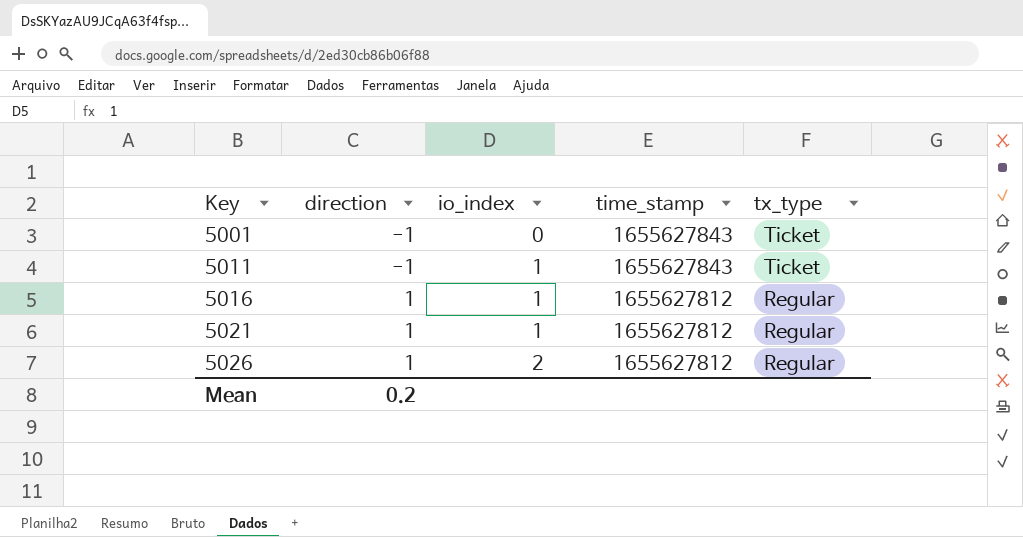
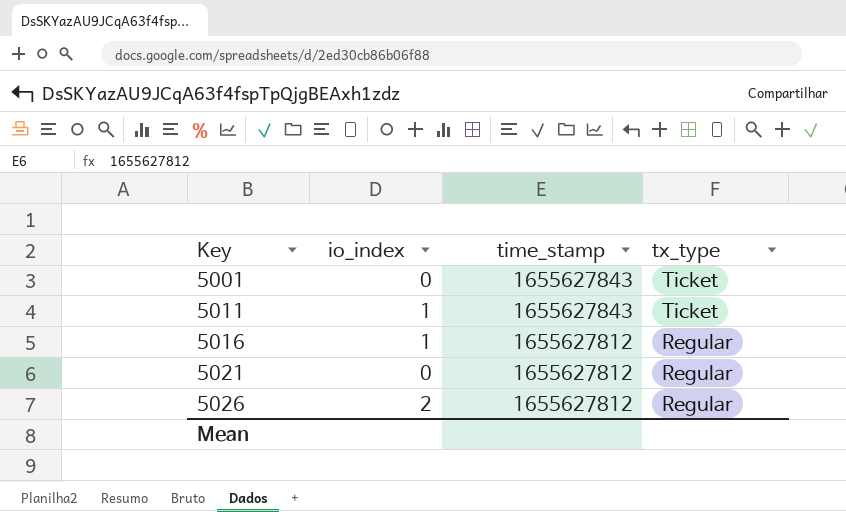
column direction | position: 2 -> none
5021 | io_index: 1 -> 0

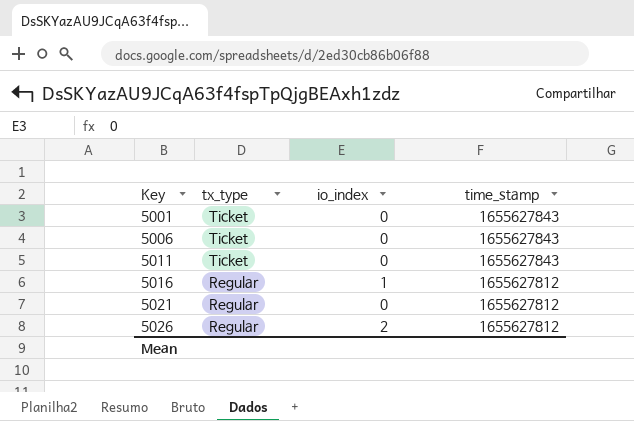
column tx_type | position: 4 -> 2
row 5006: none -> Ticket | 0 | 1655627843
5011 | io_index: 1 -> 0

